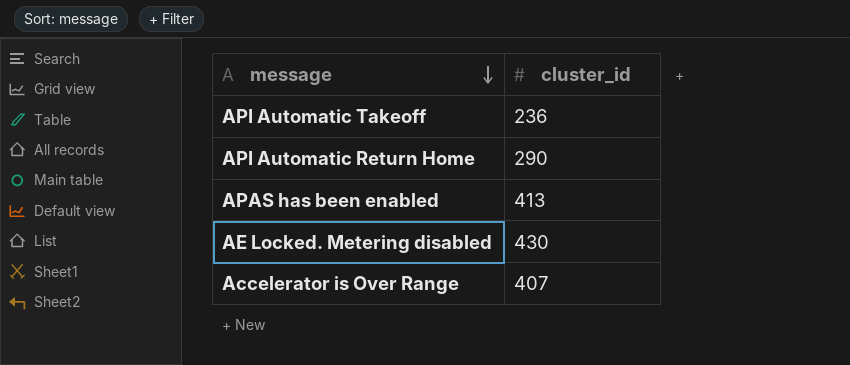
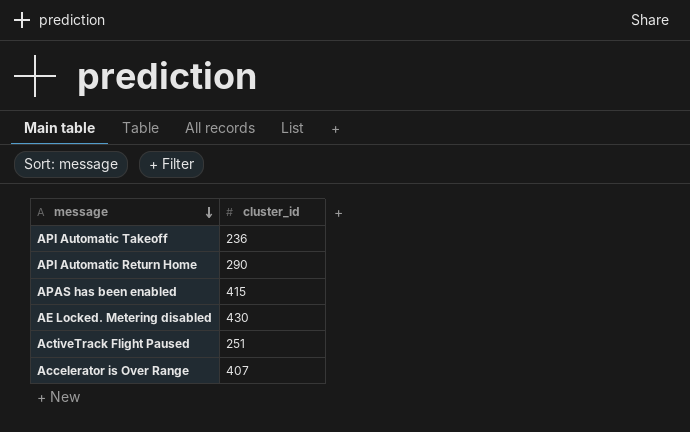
APAS has been enabled | cluster_id: 413 -> 415
row ActiveTrack Flight Paused: none -> 251

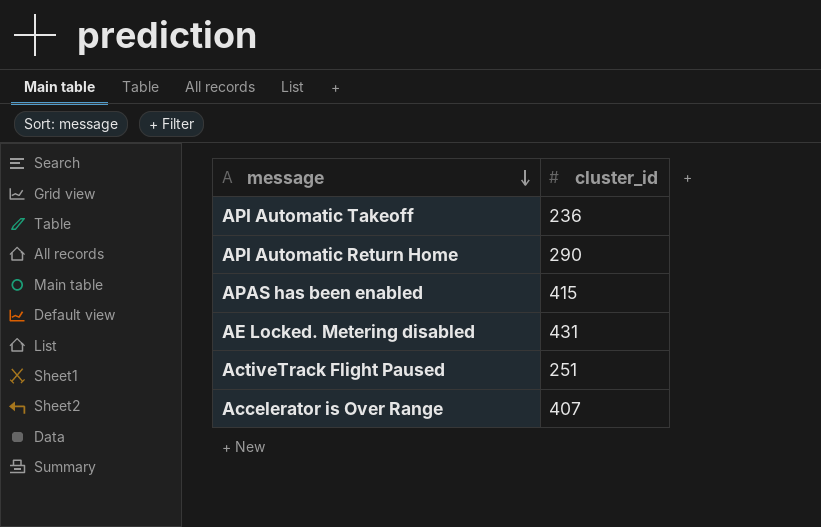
AE Locked. Metering disabled | cluster_id: 430 -> 431

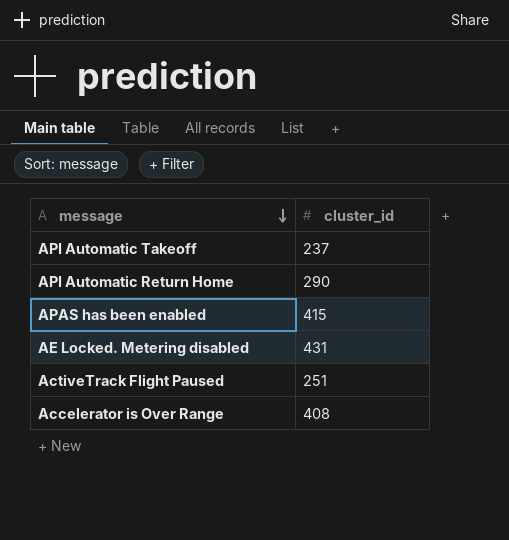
API Automatic Takeoff | cluster_id: 236 -> 237
Accelerator is Over Range | cluster_id: 407 -> 408

